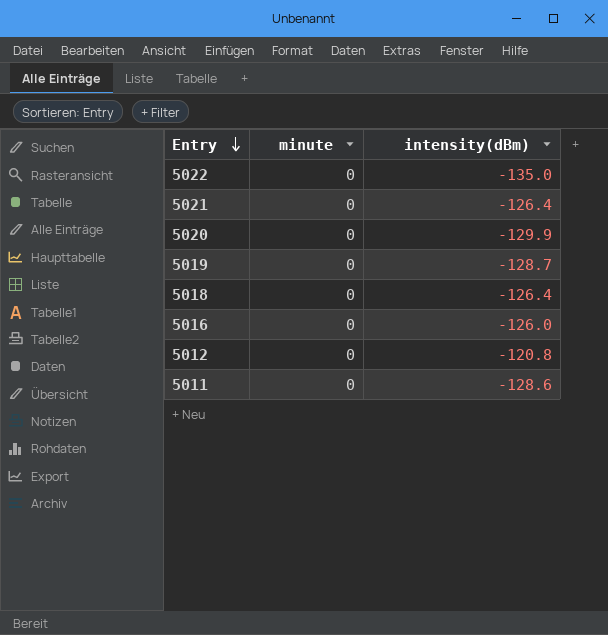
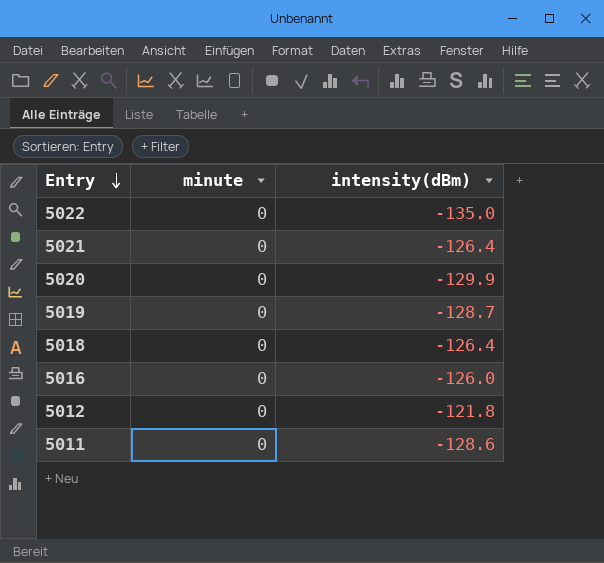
5012 | intensity(dBm): -120.8 -> -121.8

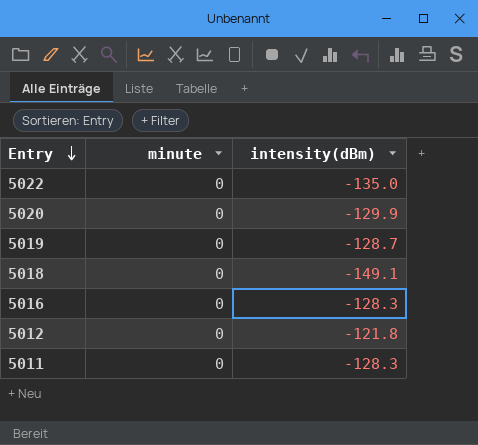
row 5021: 0 | -126.4 -> none
5018 | intensity(dBm): -126.4 -> -149.1
5016 | intensity(dBm): -126.0 -> -128.3
5011 | intensity(dBm): -128.6 -> -128.3

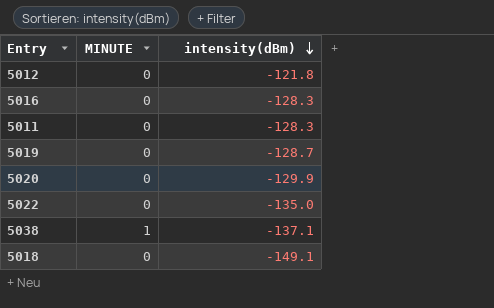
row order: Entry descending -> intensity(dBm) descending
column name: minute -> MINUTE
row 5038: none -> 1 | -137.1

